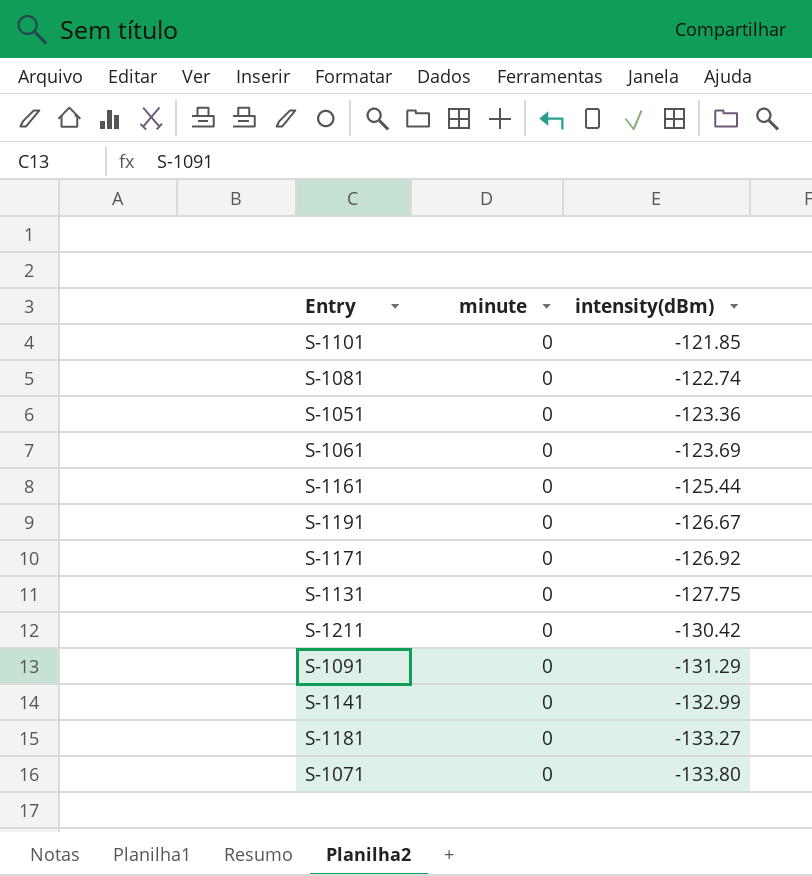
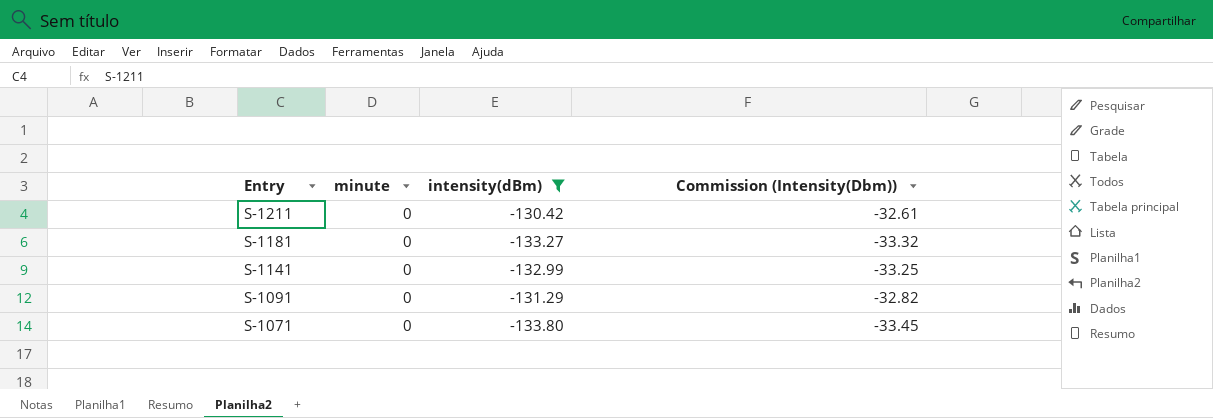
filter: none -> intensity(dBm) <= -130.42
row order: intensity(dBm) descending -> Entry descending
column Commission (Intensity(Dbm)) | formula: none -> [intensity(dBm)] * 0.25

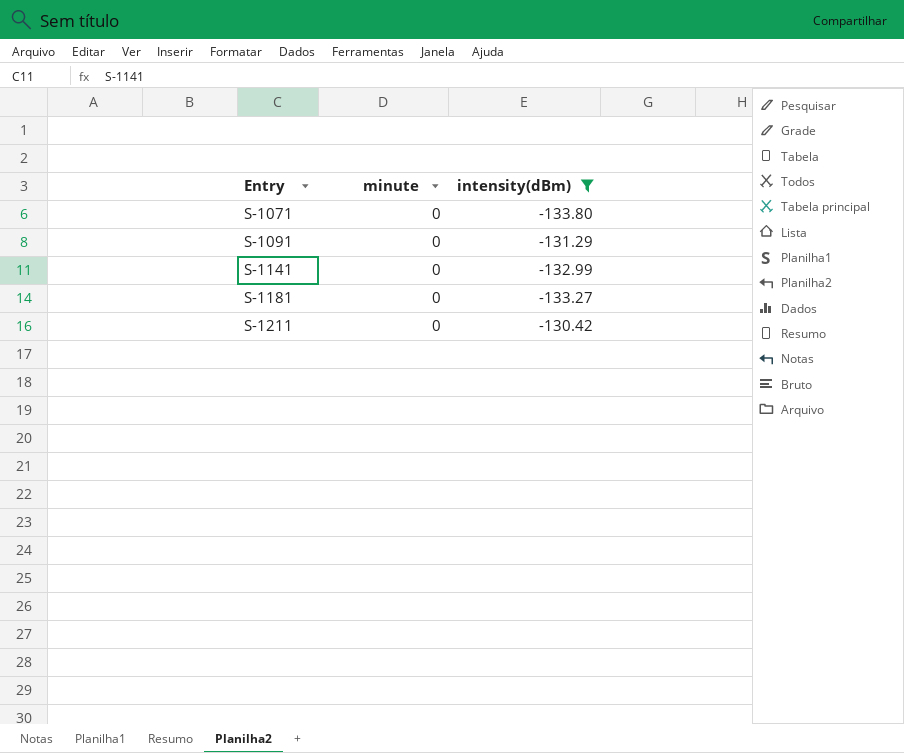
row order: Entry descending -> Entry ascending
column Commission (Intensity(Dbm)) | formula: [intensity(dBm)] * 0.25 -> none

